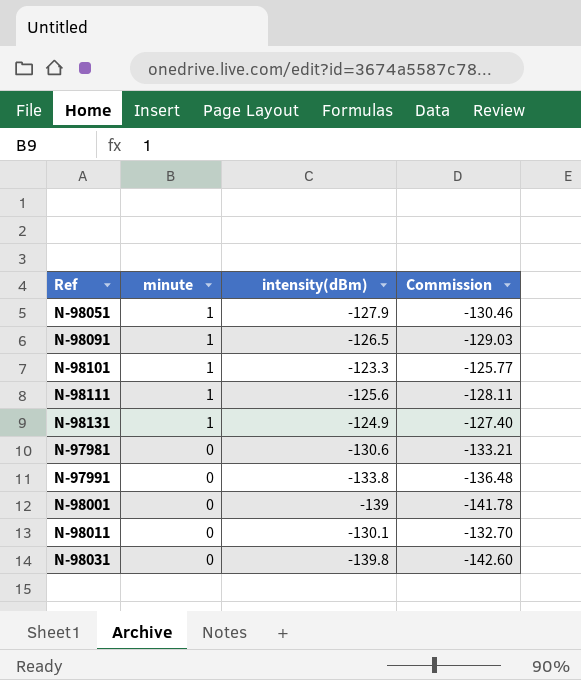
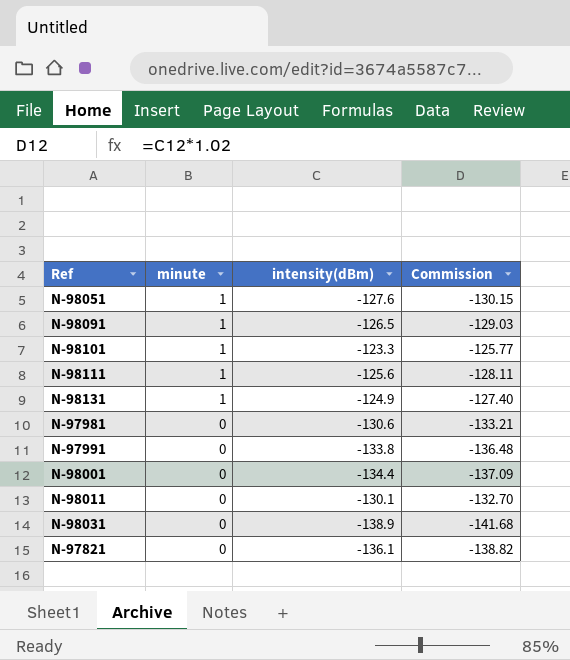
N-98051 | intensity(dBm): -127.9 -> -127.6
N-98051 | Commission: -130.46 -> -130.15
N-98001 | intensity(dBm): -139 -> -134.4
N-98001 | Commission: -141.78 -> -137.09
N-98031 | intensity(dBm): -139.8 -> -138.9
N-98031 | Commission: -142.60 -> -141.68
row N-97821: none -> 0 | -136.1 | -138.82

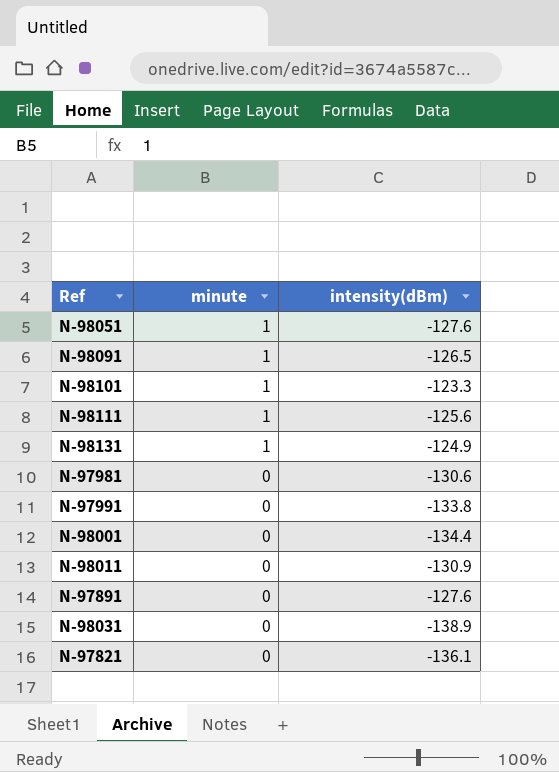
column Commission | formula: [intensity(dBm)] * 1.02 -> none
N-98011 | intensity(dBm): -130.1 -> -130.9
row N-97891: none -> 0 | -127.6

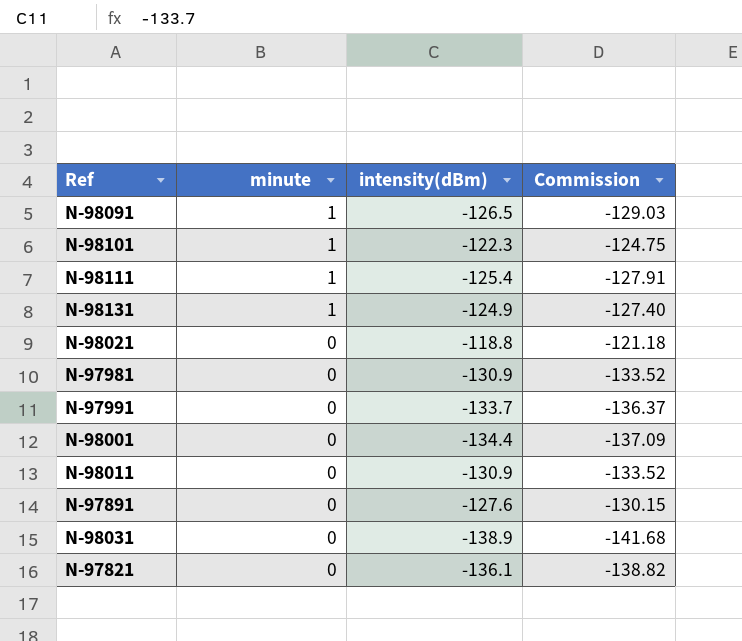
column Commission | formula: none -> [intensity(dBm)] * 1.02
row N-98051: 1 | -127.6 -> none
N-98101 | intensity(dBm): -123.3 -> -122.3
N-98111 | intensity(dBm): -125.6 -> -125.4
row N-98021: none -> 0 | -118.8 | -121.18
N-97981 | intensity(dBm): -130.6 -> -130.9
N-97991 | intensity(dBm): -133.8 -> -133.7

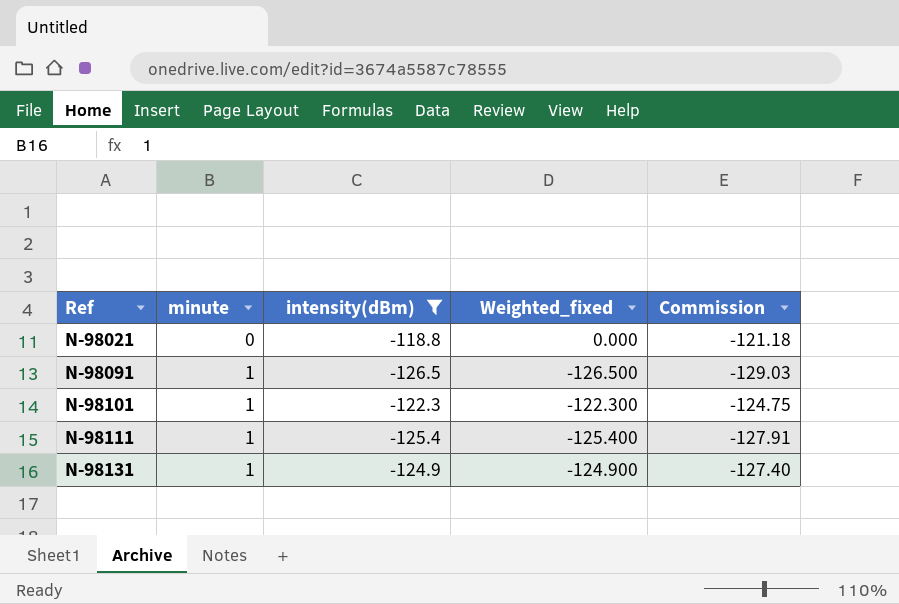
filter: none -> intensity(dBm) >= -126.5
row order: minute descending -> Ref ascending
column Weighted_fixed | formula: none -> [minute] * [intensity(dBm)]

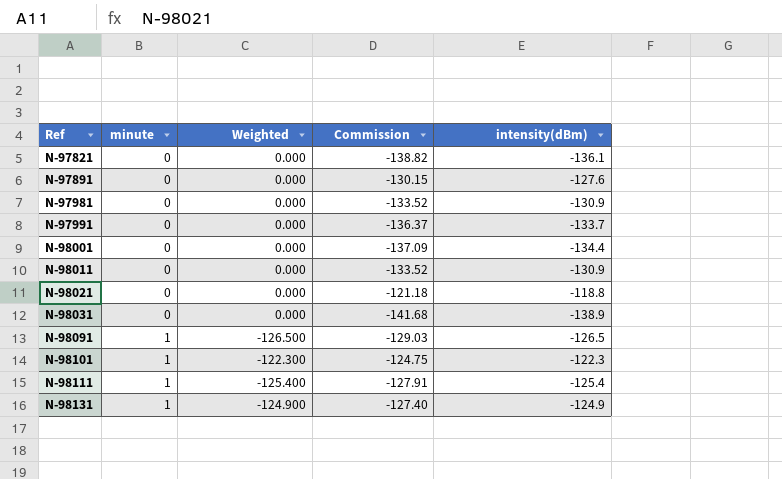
filter: intensity(dBm) >= -126.5 -> none
column name: Weighted_fixed -> Weighted
column intensity(dBm) | position: 3 -> 5

